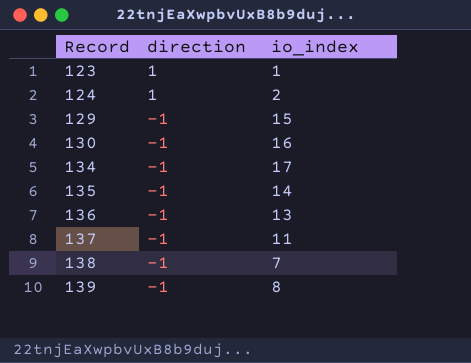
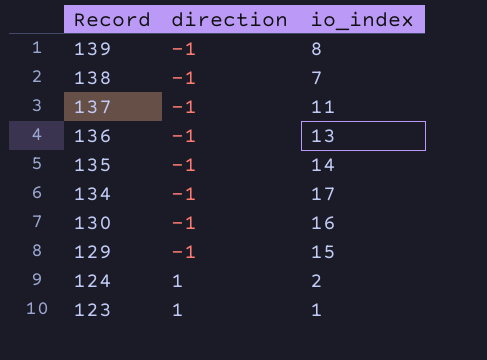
row order: Record ascending -> Record descending

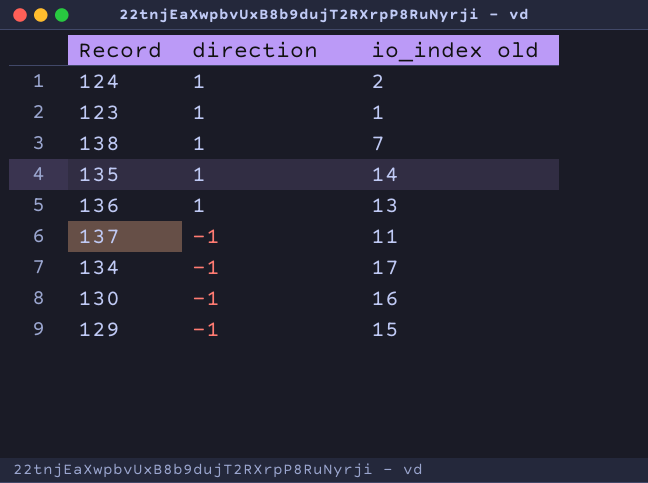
row order: Record descending -> direction descending
column name: io_index -> io_index old
row 139: -1 | 8 -> none
138 | direction: -1 -> 1
135 | direction: -1 -> 1
136 | direction: -1 -> 1

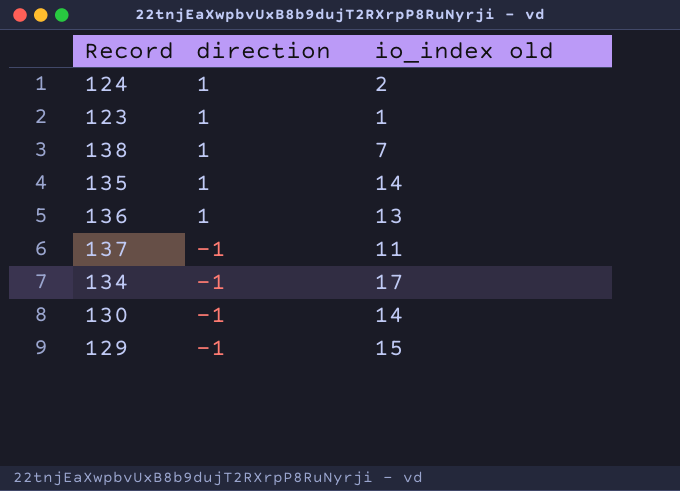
130 | io_index old: 16 -> 14

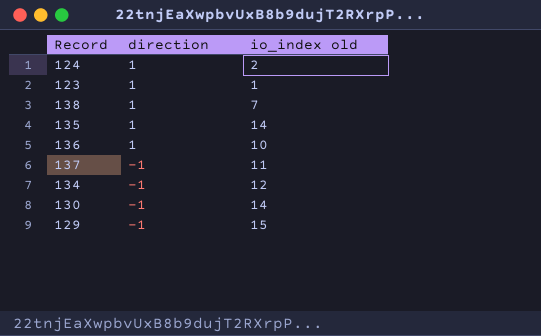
136 | io_index old: 13 -> 10
134 | io_index old: 17 -> 12

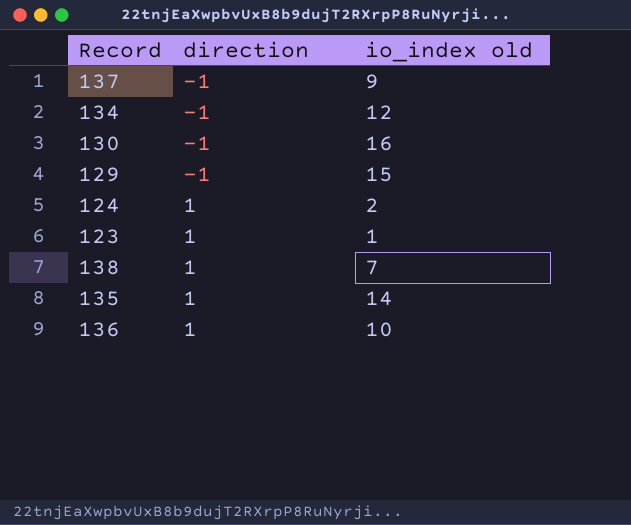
row order: direction descending -> direction ascending
137 | io_index old: 11 -> 9
130 | io_index old: 14 -> 16

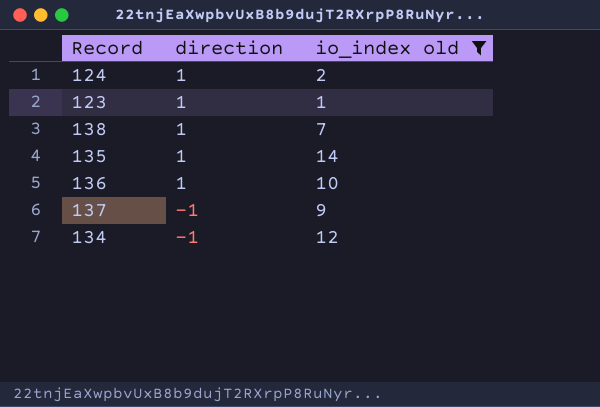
filter: none -> io_index old <= 14
row order: direction ascending -> direction descending

